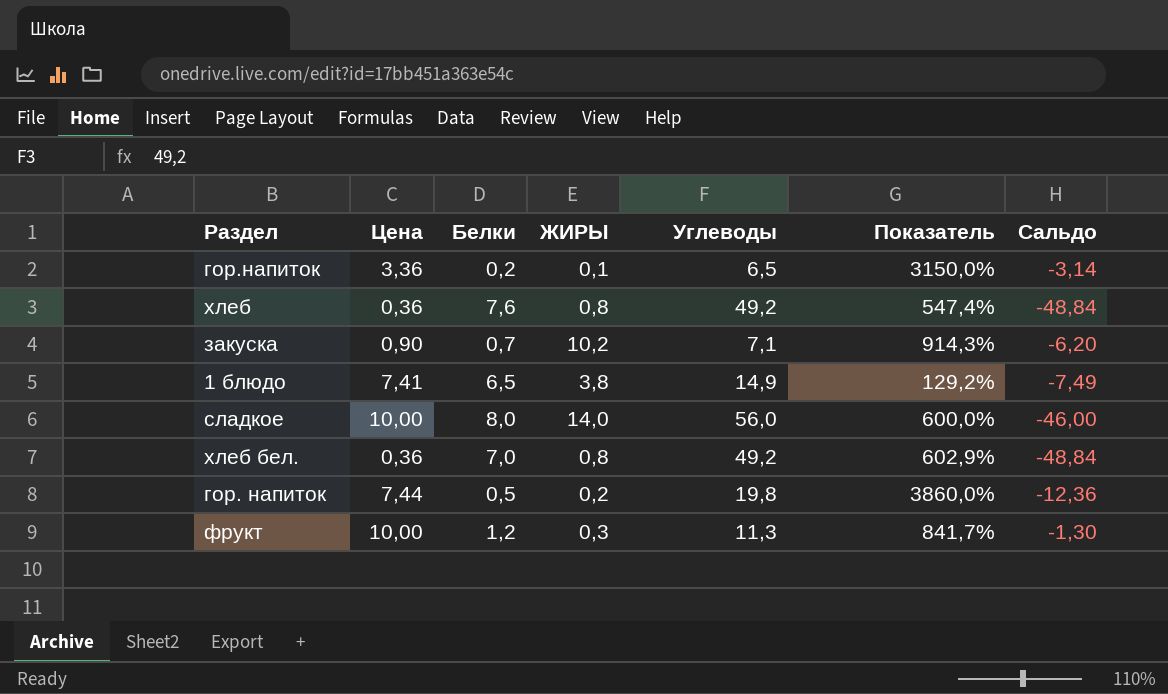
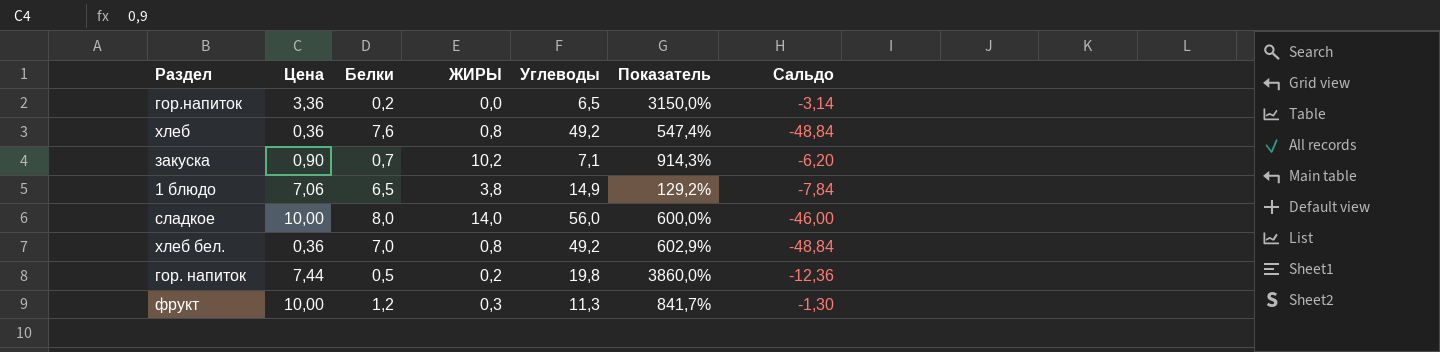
гор.напиток | ЖИРЫ: 0,1 -> 0,0
1 блюдо | Цена: 7,41 -> 7,06
1 блюдо | Сальдо: -7,49 -> -7,84

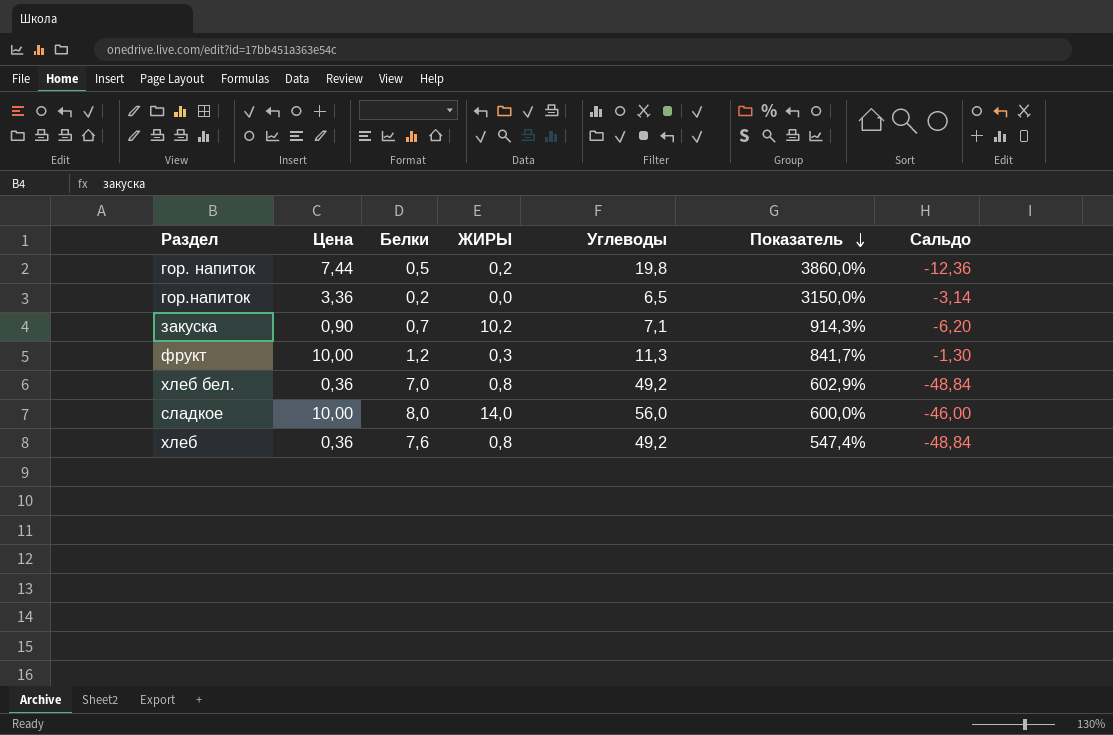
row order: none -> Показатель descending
row 1 блюдо: 7,06 | 6,5 | 3,8 | 14,9 | 129,2% | -7,84 -> none

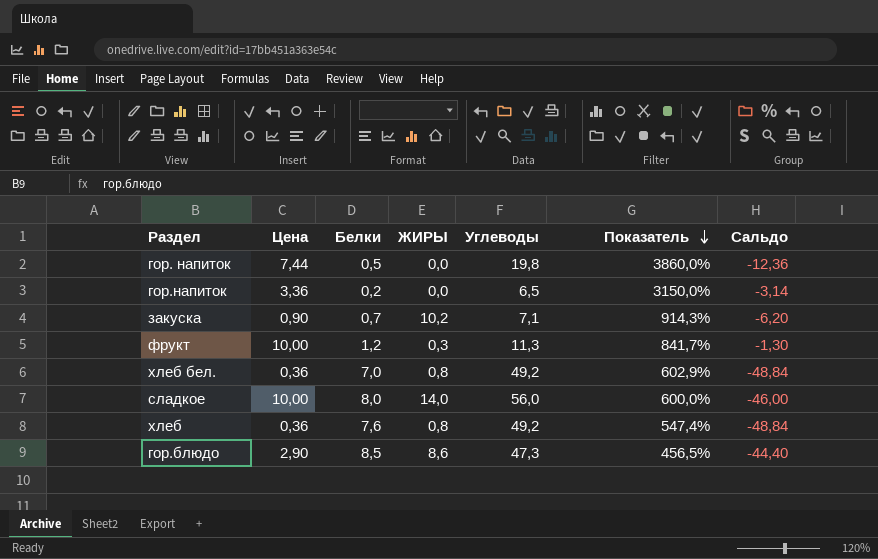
гор. напиток | ЖИРЫ: 0,2 -> 0,0
row гор.блюдо: none -> 2,90 | 8,5 | 8,6 | 47,3 | 456,5% | -44,40

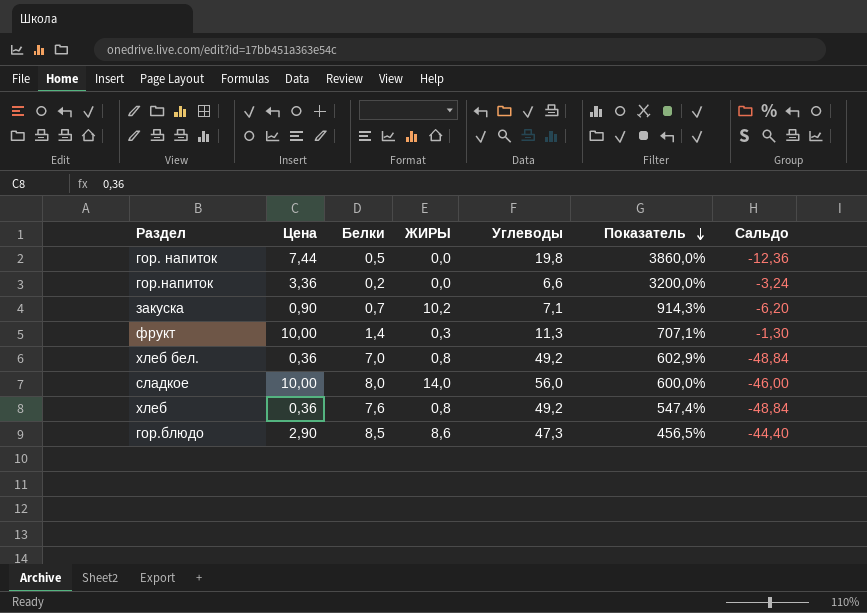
гор.напиток | Углеводы: 6,5 -> 6,6
гор.напиток | Показатель: 3150,0% -> 3200,0%
гор.напиток | Сальдо: -3,14 -> -3,24
фрукт | Белки: 1,2 -> 1,4
фрукт | Показатель: 841,7% -> 707,1%

